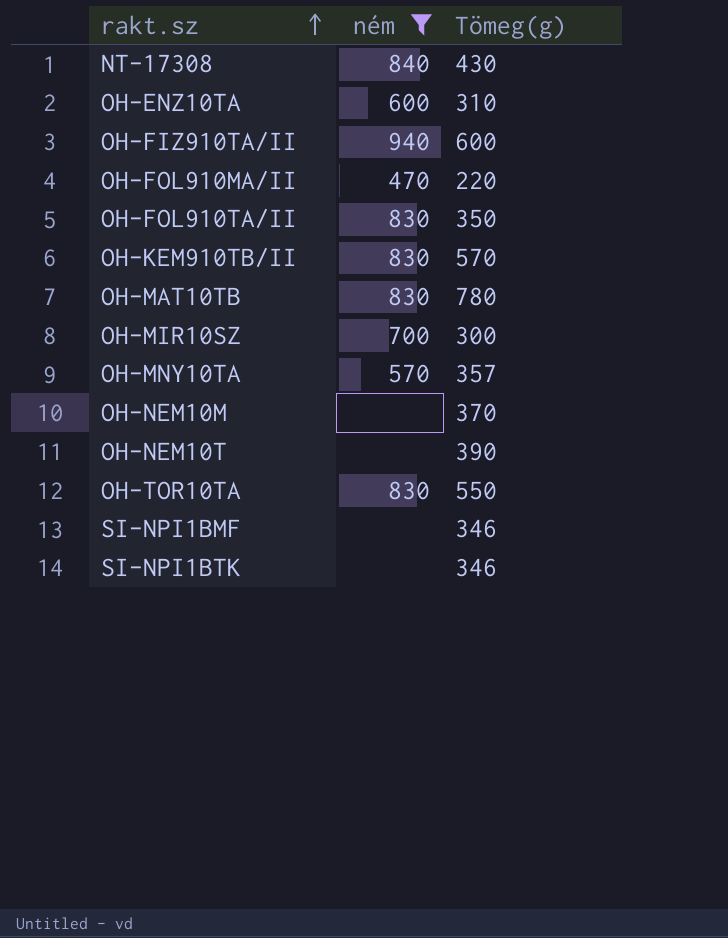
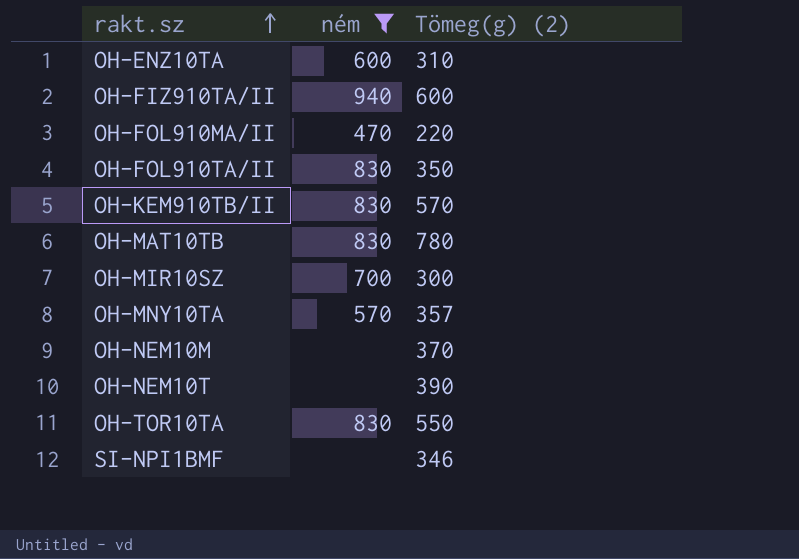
column name: Tömeg(g) -> Tömeg(g) (2)
row NT-17308: 840 | 430 -> none
row SI-NPI1BTK: none | 346 -> none

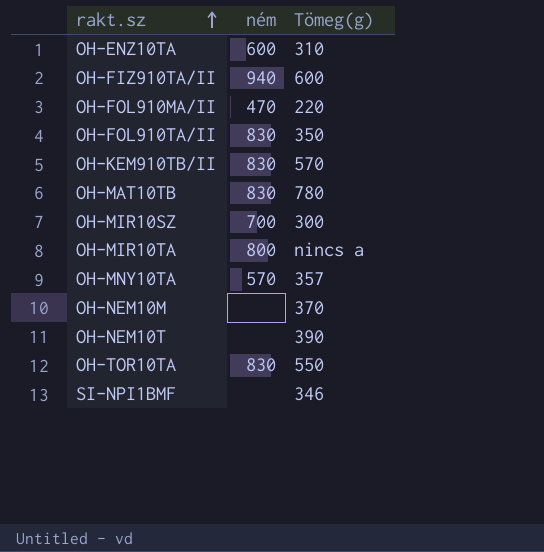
filter: ném != 800 -> none
column name: Tömeg(g) (2) -> Tömeg(g)

